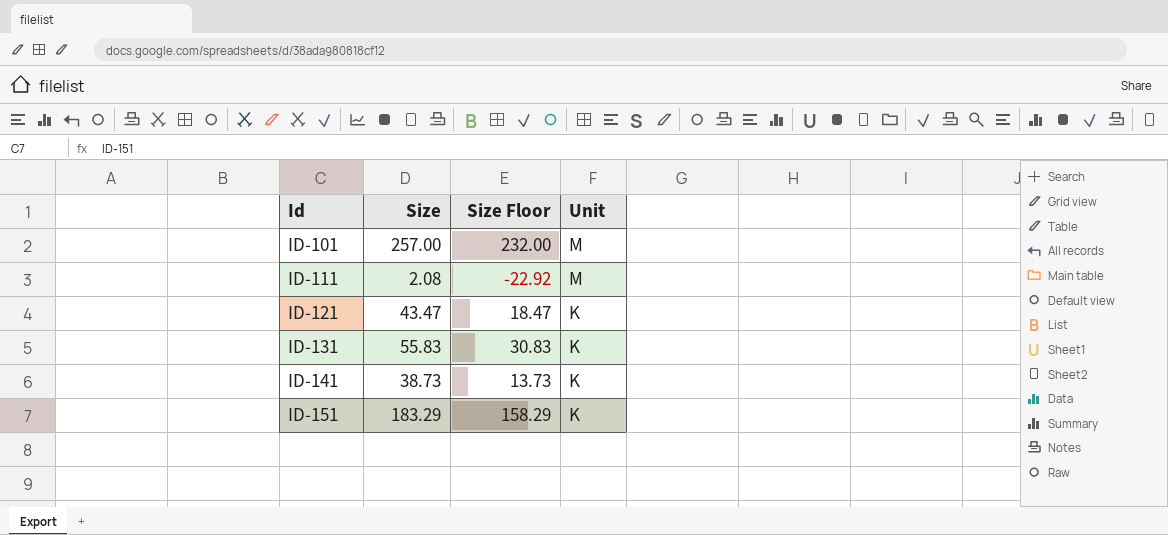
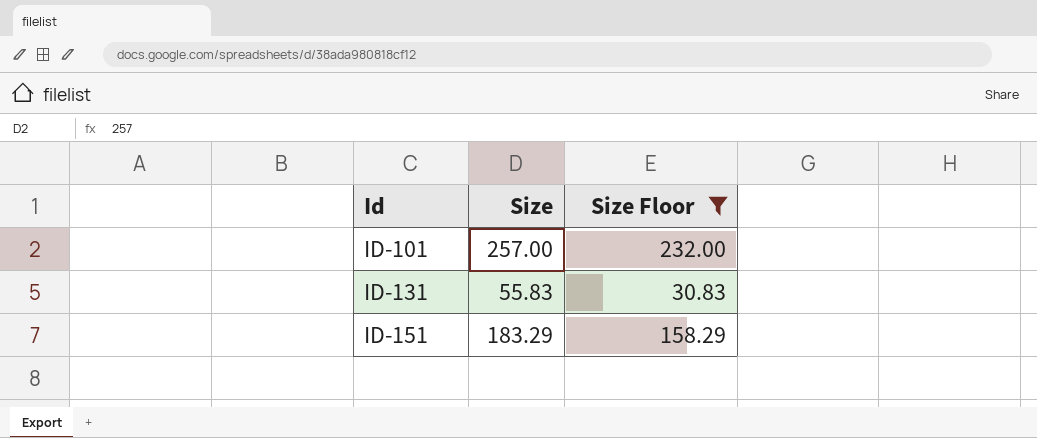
filter: none -> Size Floor >= 30.83
column Unit | position: 4 -> none

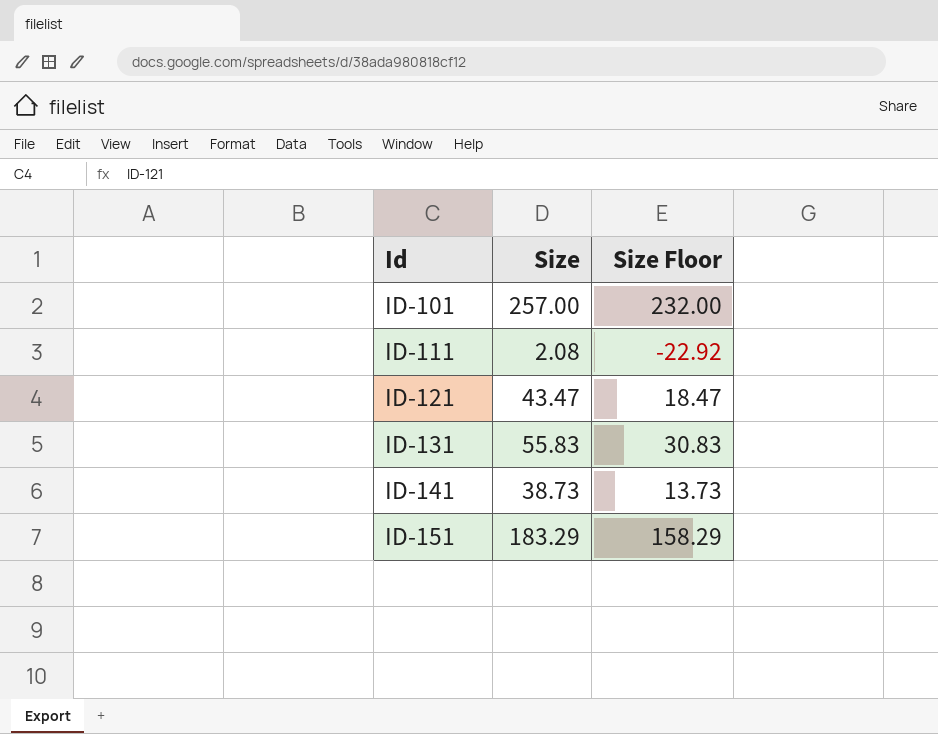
filter: Size Floor >= 30.83 -> none

